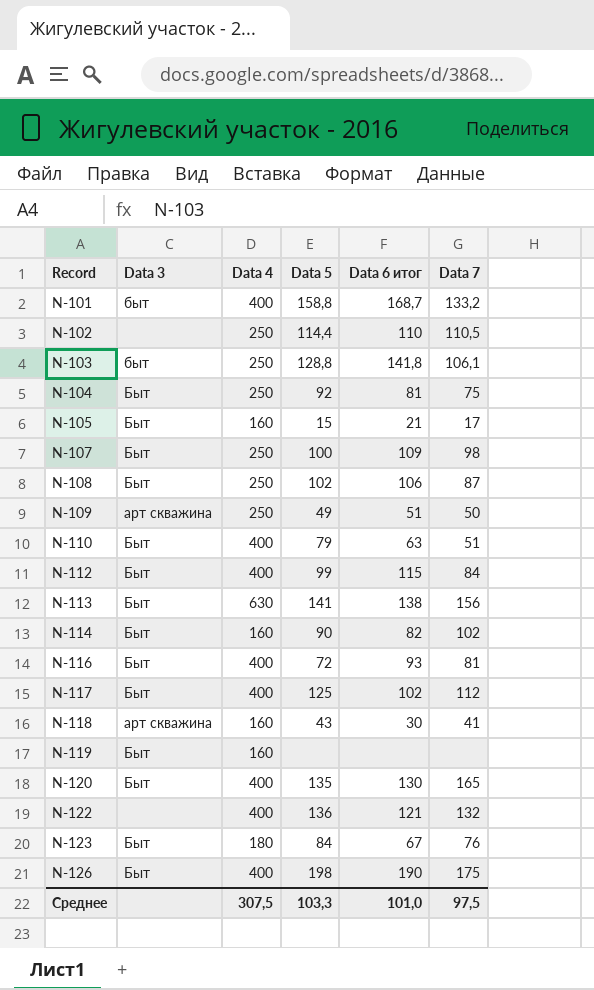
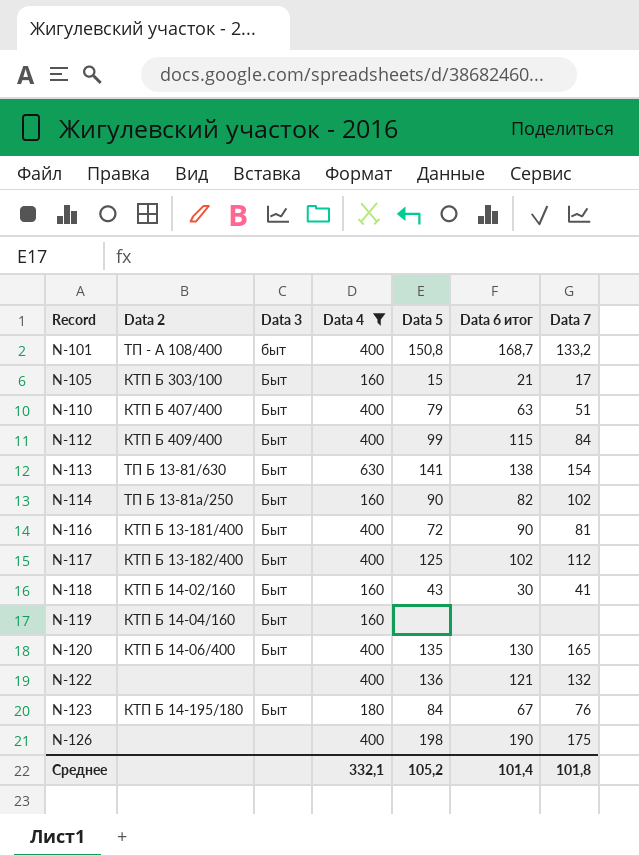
filter: none -> Data 4 != 250
column Data 2 | position: none -> 2
N-101 | Data 5: 158,8 -> 150,8
N-113 | Data 7: 156 -> 154
N-116 | Data 6 итог: 93 -> 90
N-118 | Data 3: арт скважина -> Быт
N-126 | Data 3: Быт -> none
Среднее | Data 4: 307,5 -> 332,1
Среднее | Data 5: 103,3 -> 105,2
Среднее | Data 6 итог: 101,0 -> 101,4
Среднее | Data 7: 97,5 -> 101,8

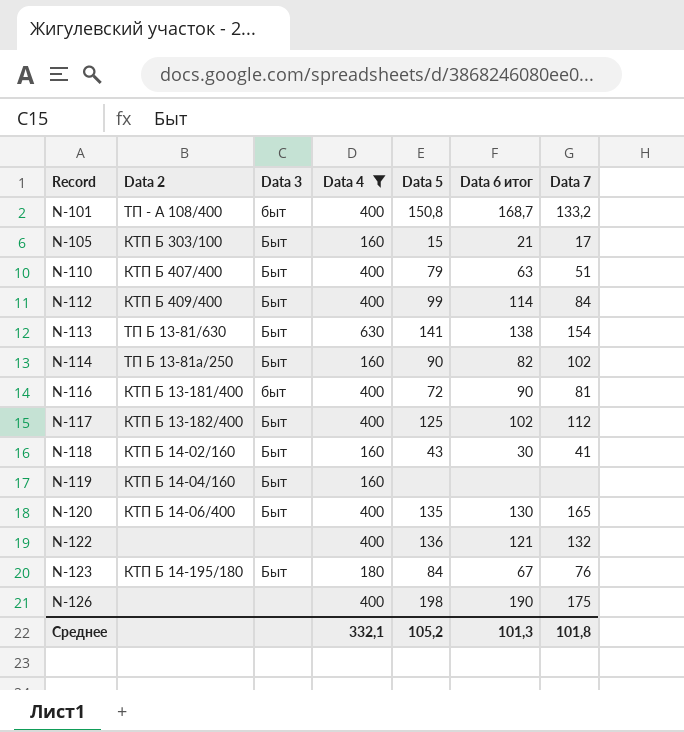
N-112 | Data 6 итог: 115 -> 114
N-116 | Data 3: Быт -> быт
Среднее | Data 6 итог: 101,4 -> 101,3

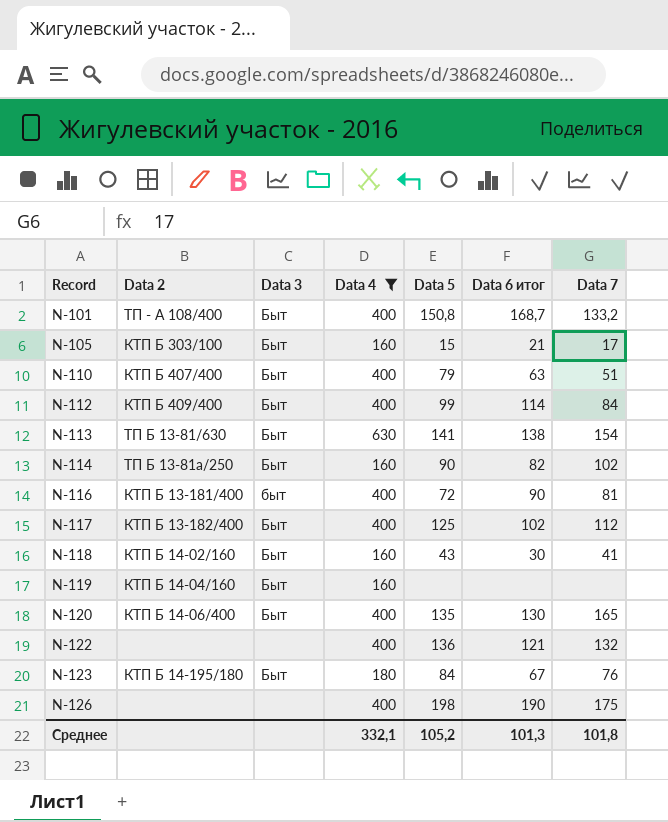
N-101 | Data 3: быт -> Быт

